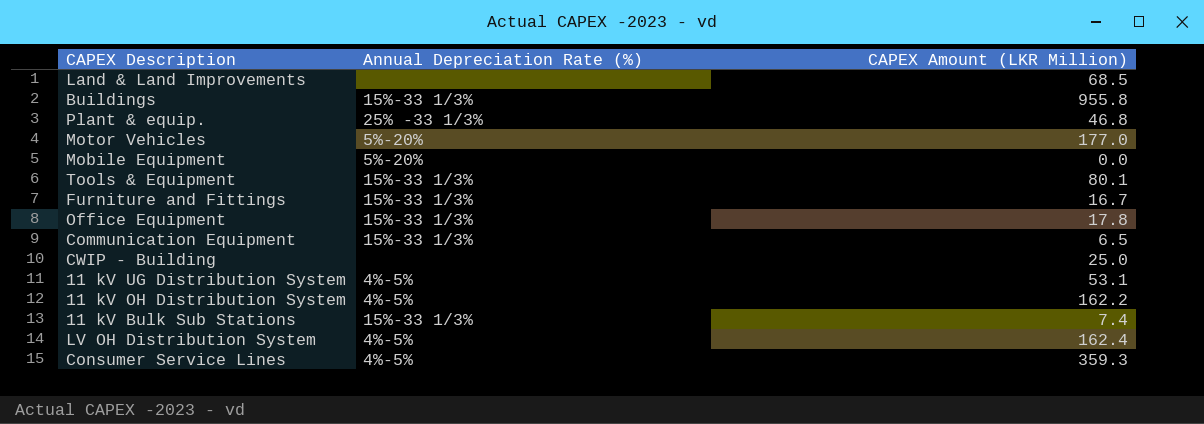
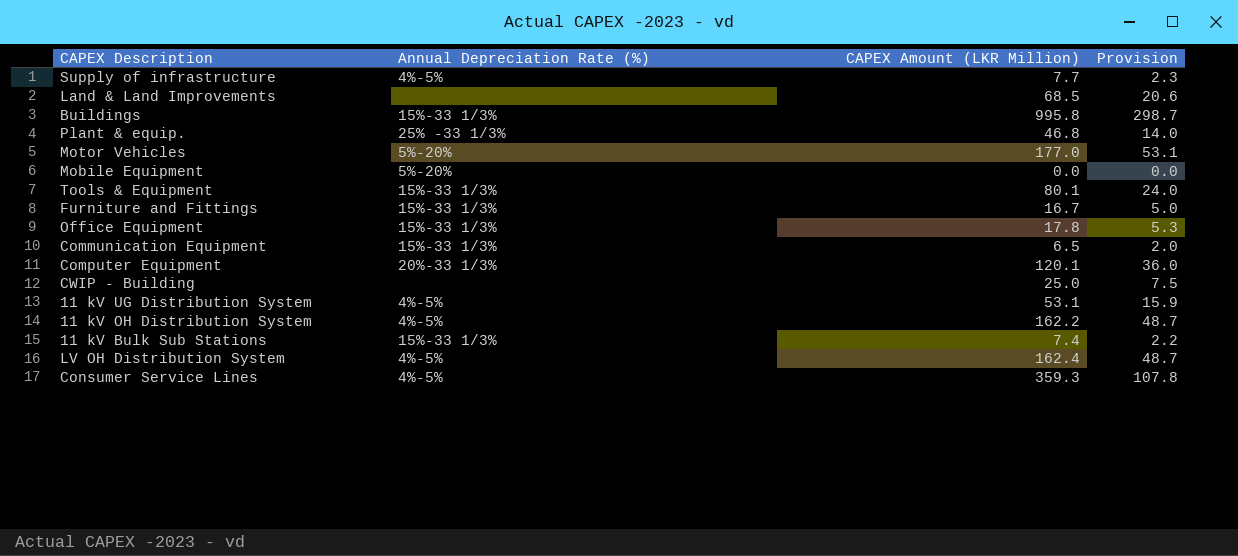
column Provision | formula: none -> [CAPEX Amount (LKR Million)] * 0.3
row Supply of infrastructure: none -> 4%-5% | 7.7 | 2.3
Buildings | CAPEX Amount (LKR Million): 955.8 -> 995.8
row Computer Equipment: none -> 20%-33 1/3% | 120.1 | 36.0

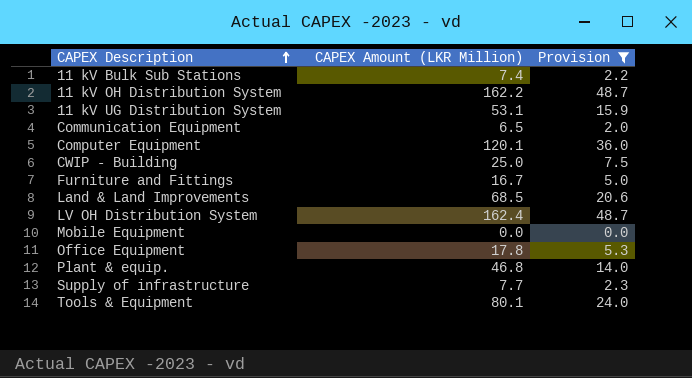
filter: none -> Provision <= 48.7
row order: none -> CAPEX Description ascending
column Annual Depreciation Rate (%) | position: 2 -> none

